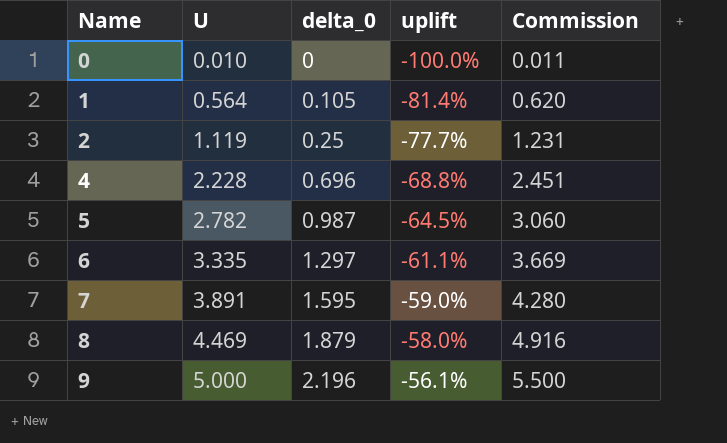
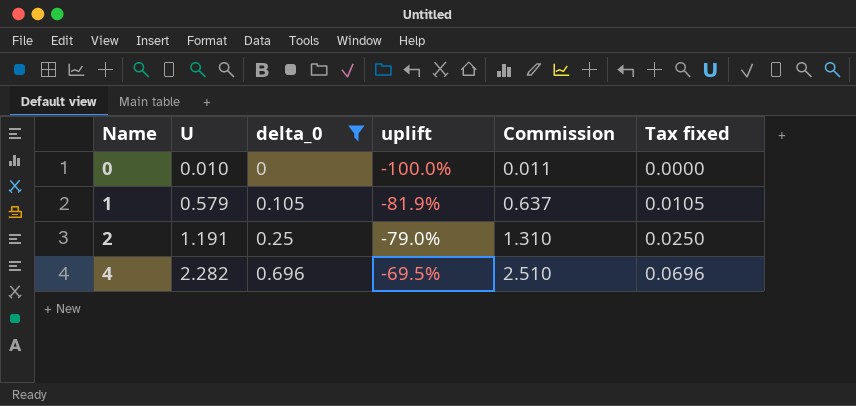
filter: none -> delta_0 <= 0.696
column Tax fixed | formula: none -> [delta_0] * 0.1
1 | U: 0.564 -> 0.579
1 | uplift: -81.4% -> -81.9%
1 | Commission: 0.620 -> 0.637
2 | U: 1.119 -> 1.191
2 | uplift: -77.7% -> -79.0%
2 | Commission: 1.231 -> 1.310
4 | U: 2.228 -> 2.282
4 | uplift: -68.8% -> -69.5%
4 | Commission: 2.451 -> 2.510

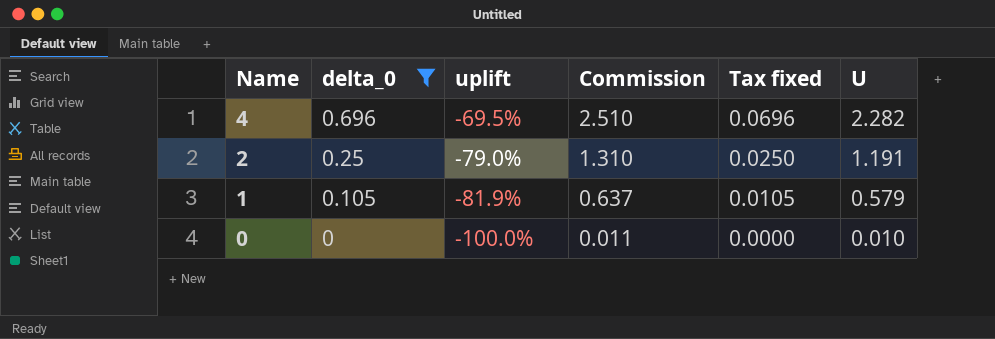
row order: Name ascending -> Name descending
column U | position: 2 -> 6

